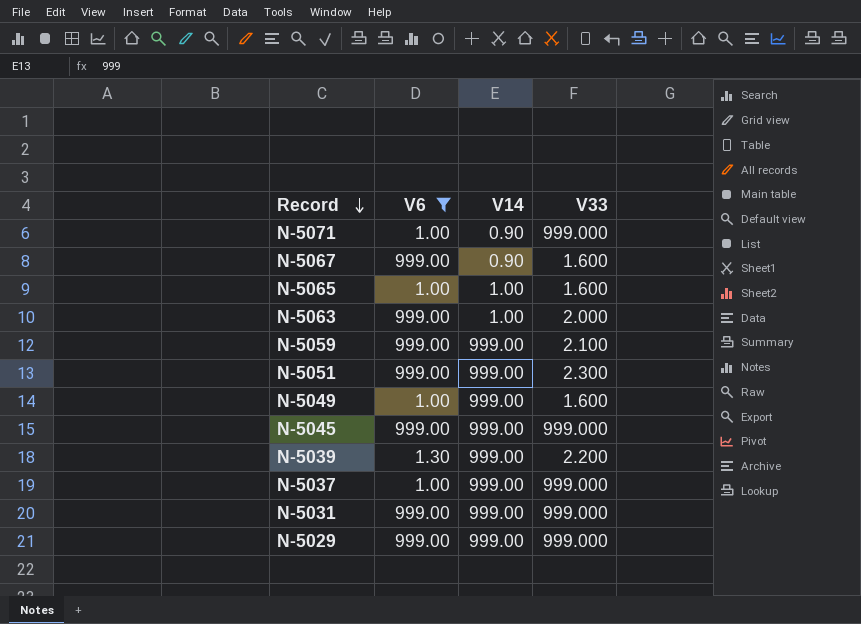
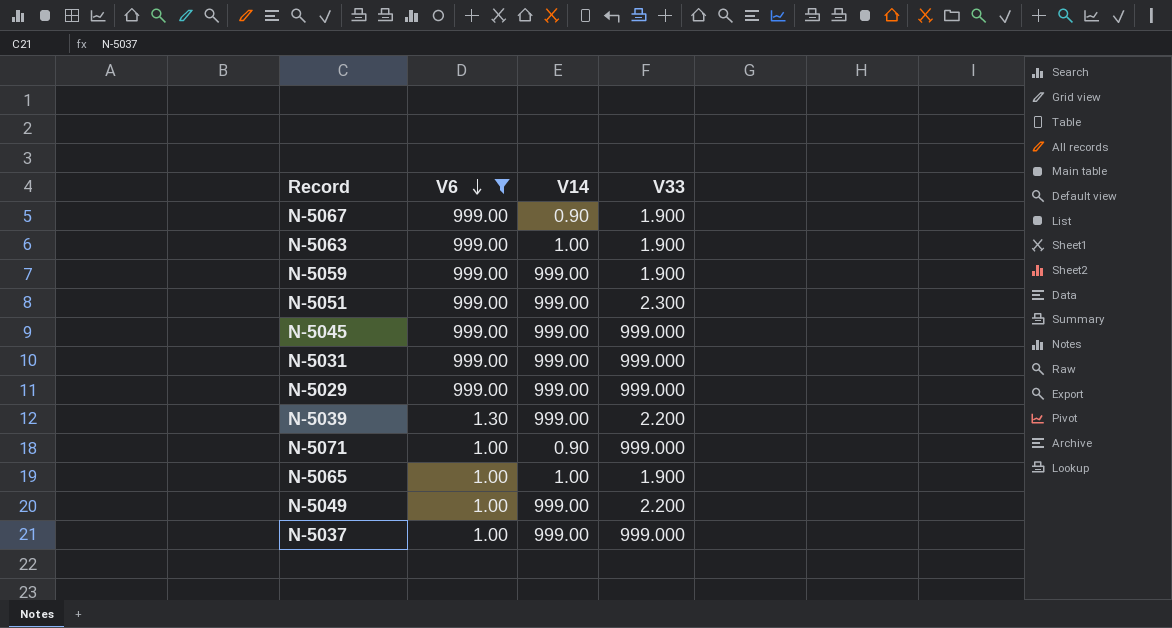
row order: Record descending -> V6 descending
N-5067 | V33: 1.600 -> 1.900
N-5063 | V33: 2.000 -> 1.900
N-5059 | V33: 2.100 -> 1.900
N-5065 | V33: 1.600 -> 1.900
N-5049 | V33: 1.600 -> 2.200

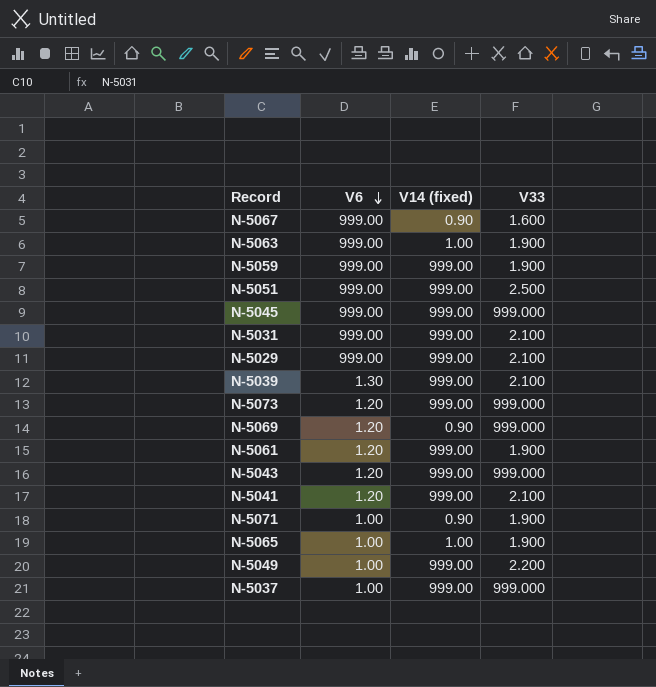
filter: V6 != 1.20 -> none
column name: V14 -> V14 (fixed)
N-5067 | V33: 1.900 -> 1.600
N-5051 | V33: 2.300 -> 2.500
N-5031 | V33: 999.000 -> 2.100
N-5029 | V33: 999.000 -> 2.100
N-5039 | V33: 2.200 -> 2.100
N-5071 | V33: 999.000 -> 1.900

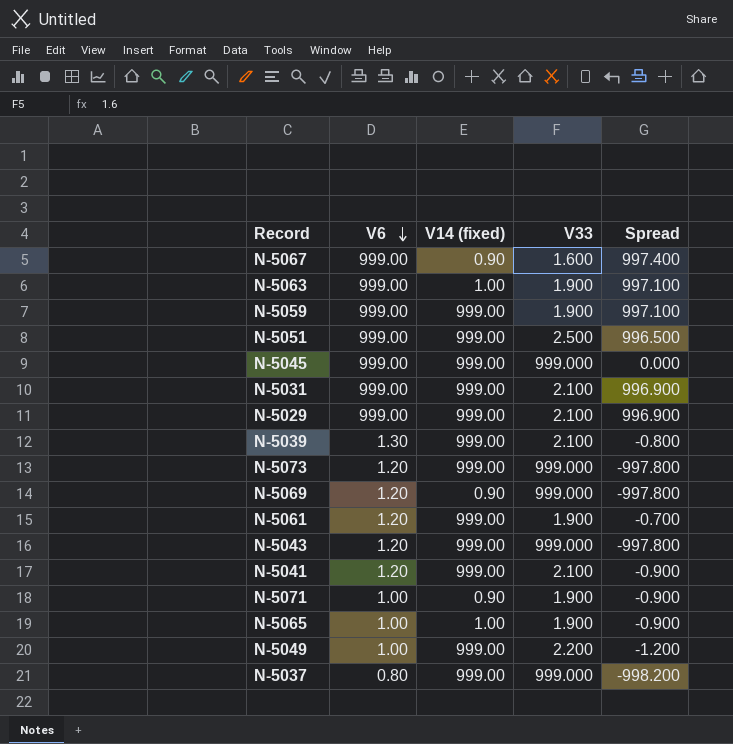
column Spread | formula: none -> [V6] - [V33]
N-5037 | V6: 1.00 -> 0.80

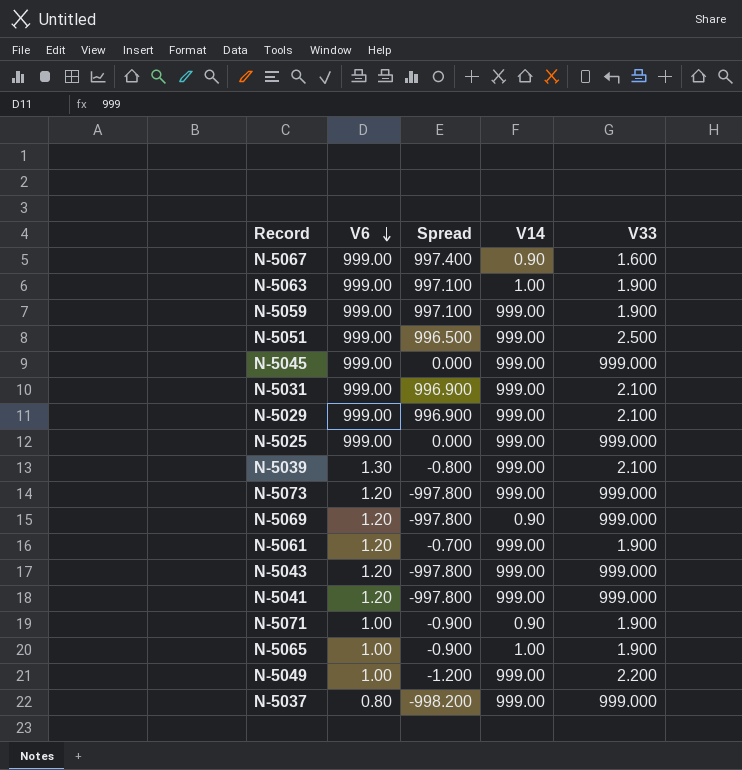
column Spread | position: 5 -> 3
column name: V14 (fixed) -> V14
row N-5025: none -> 999.00 | 0.000 | 999.00 | 999.000
N-5041 | Spread: -0.900 -> -997.800
N-5041 | V33: 2.100 -> 999.000

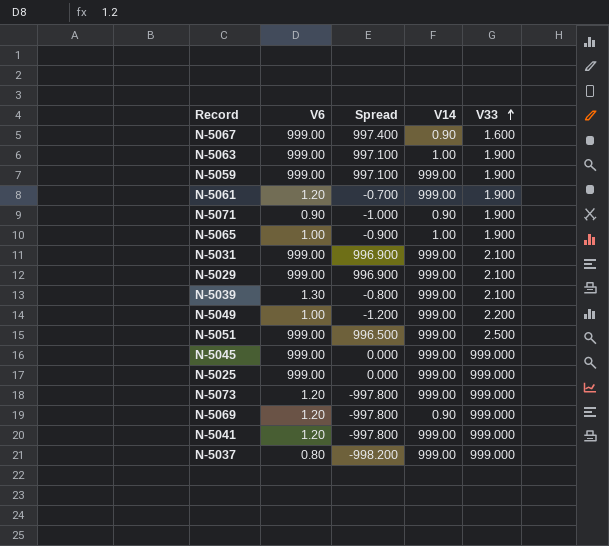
row order: V6 descending -> V33 ascending
row N-5043: 1.20 | -997.800 | 999.00 | 999.000 -> none
N-5071 | V6: 1.00 -> 0.90
N-5071 | Spread: -0.900 -> -1.000

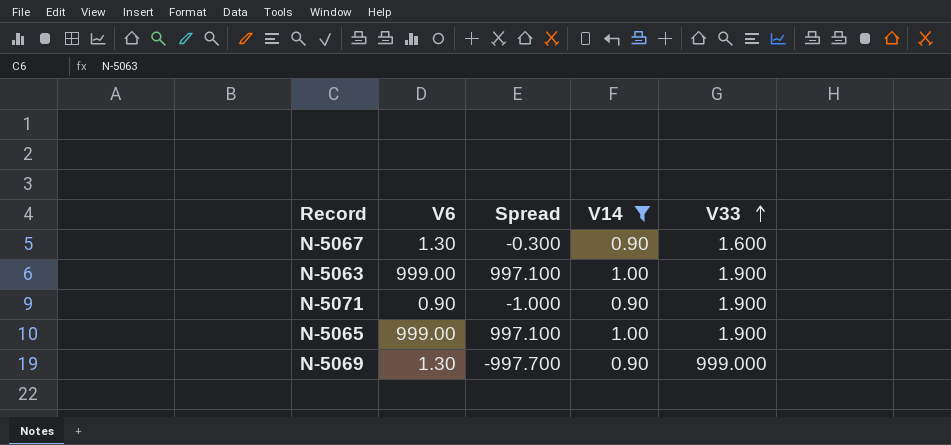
filter: none -> V14 != 999.00
N-5067 | V6: 999.00 -> 1.30
N-5067 | Spread: 997.400 -> -0.300
N-5065 | V6: 1.00 -> 999.00
N-5065 | Spread: -0.900 -> 997.100
N-5069 | V6: 1.20 -> 1.30
N-5069 | Spread: -997.800 -> -997.700

